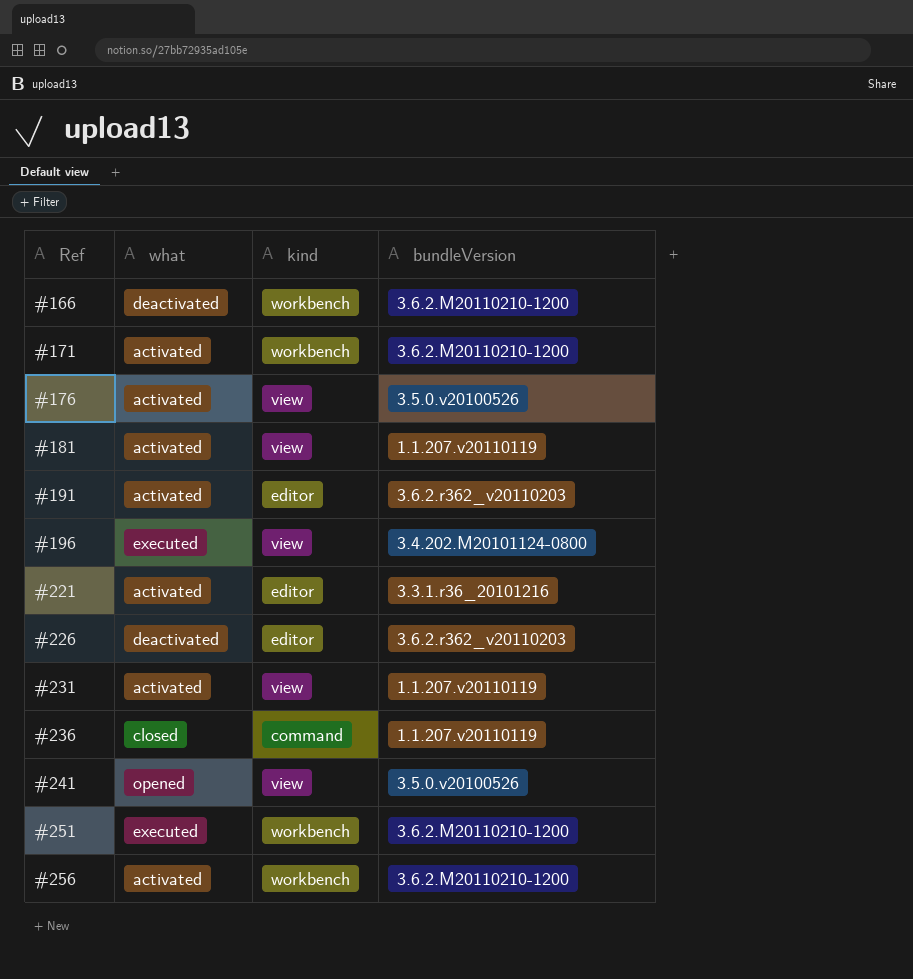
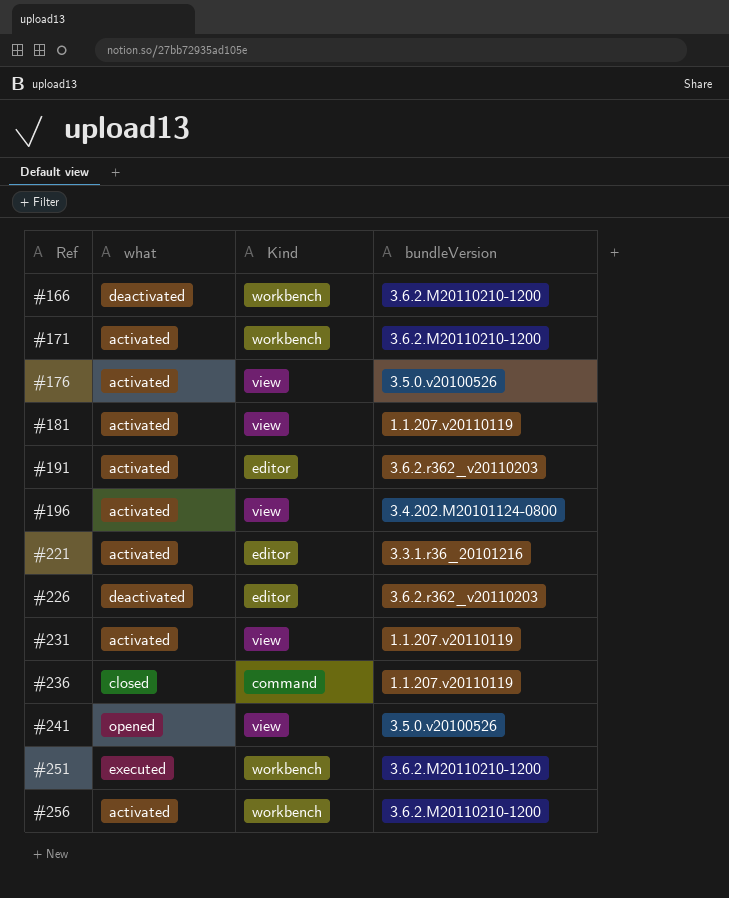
column name: kind -> Kind
#196 | what: executed -> activated

